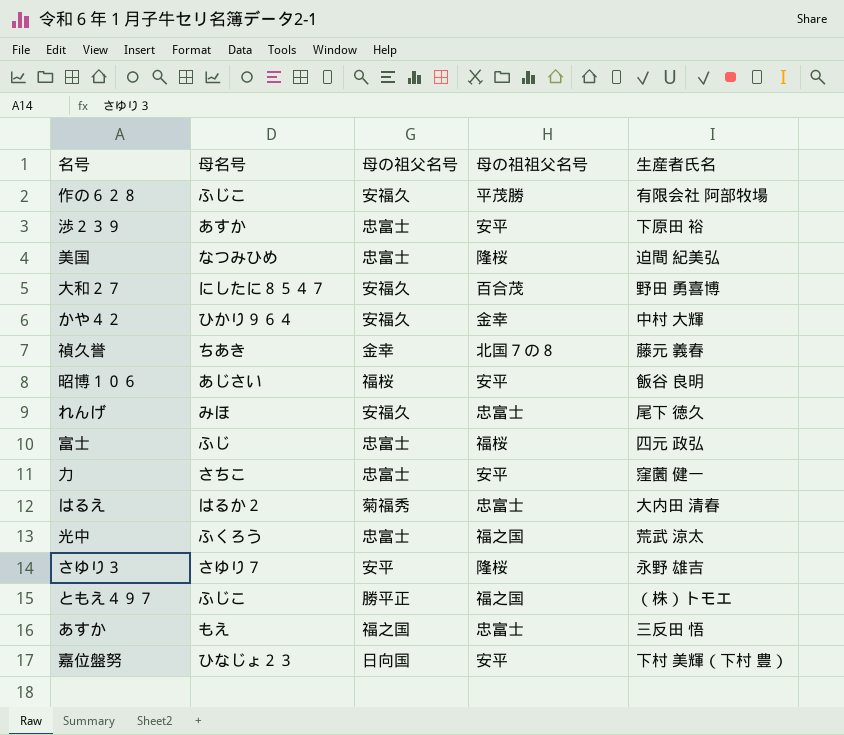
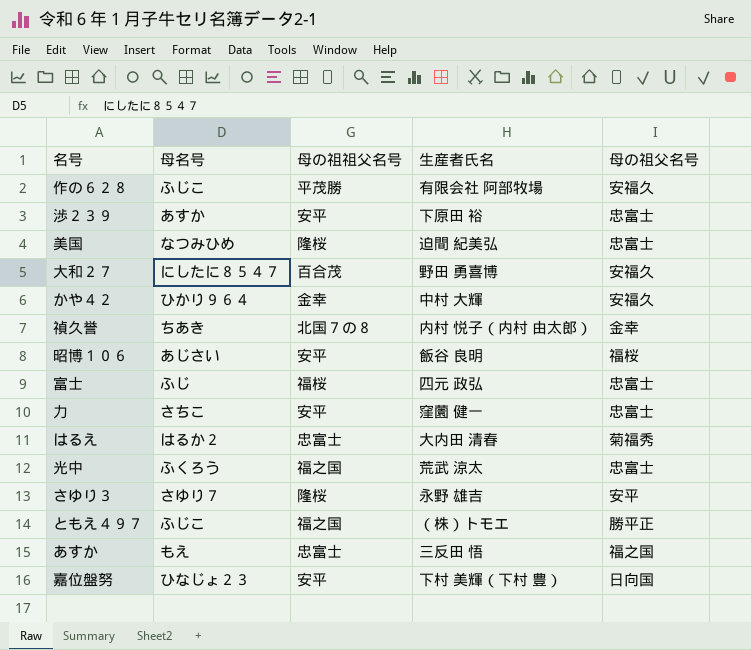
column 母の祖父名号 | position: 3 -> 5
row れんげ: みほ | 安福久 | 忠富士 | 尾下 徳久 -> none
禎久誉 | 生産者氏名: 藤元 義春 -> 内村 悦子（内村 由太郎）

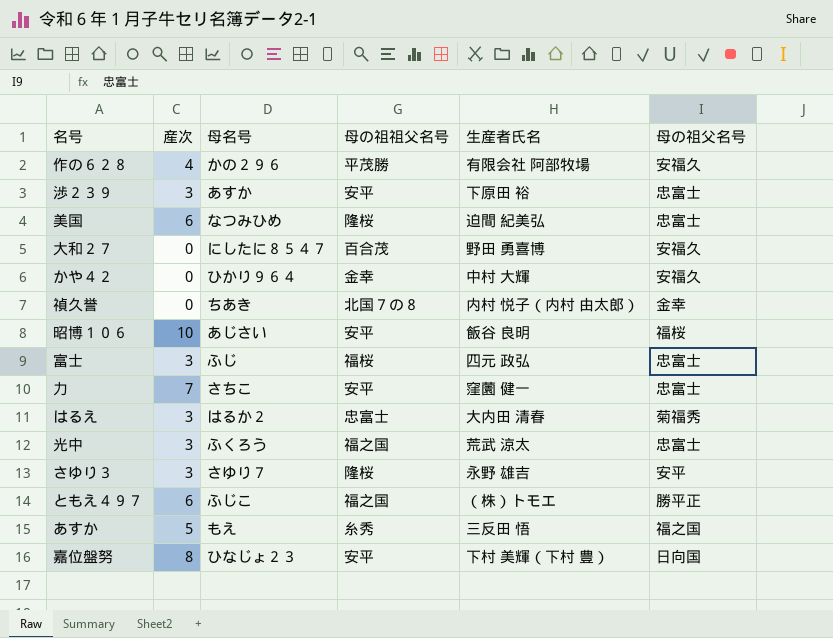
column 産次 | position: none -> 2
作の６２８ | 母名号: ふじこ -> かの２９６
あすか | 母の祖祖父名号: 忠富士 -> 糸秀

